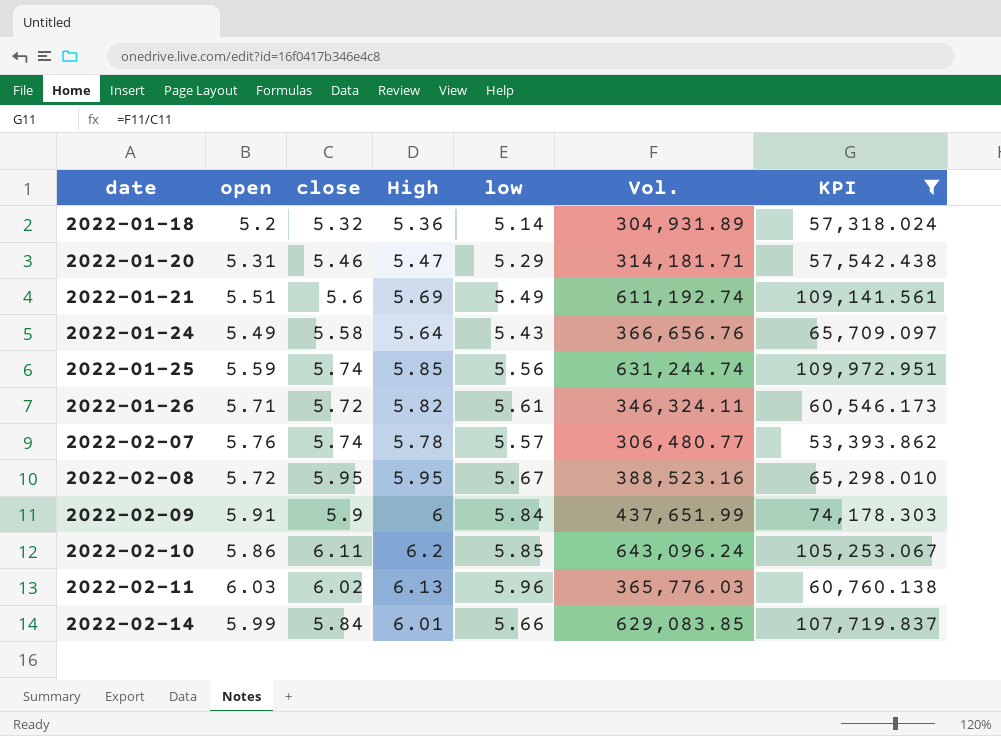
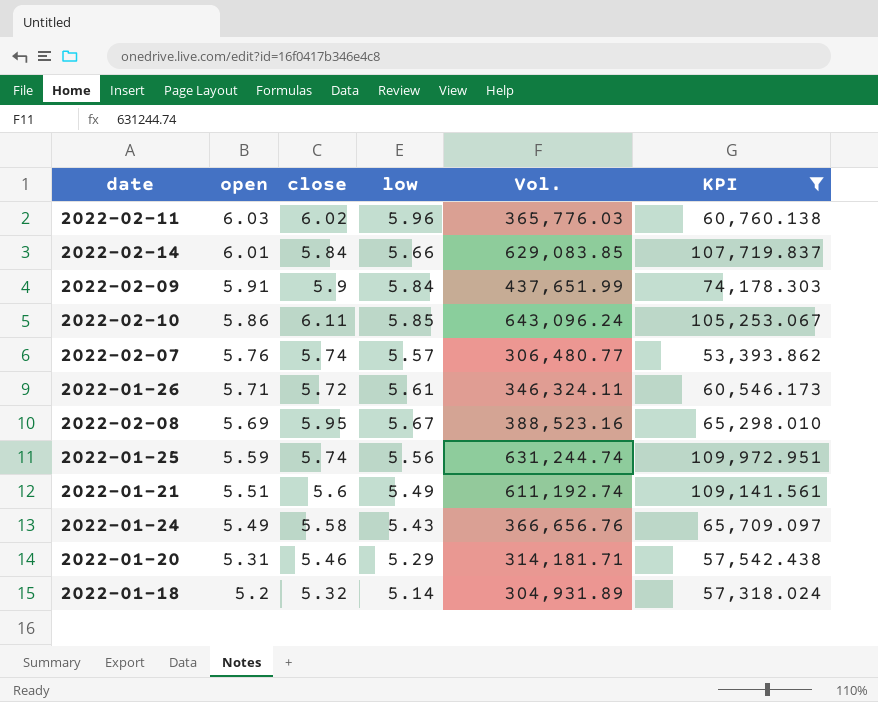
row order: date ascending -> open descending
column High | position: 4 -> none
2022-02-14 | open: 5.99 -> 6.01
2022-02-08 | open: 5.72 -> 5.69

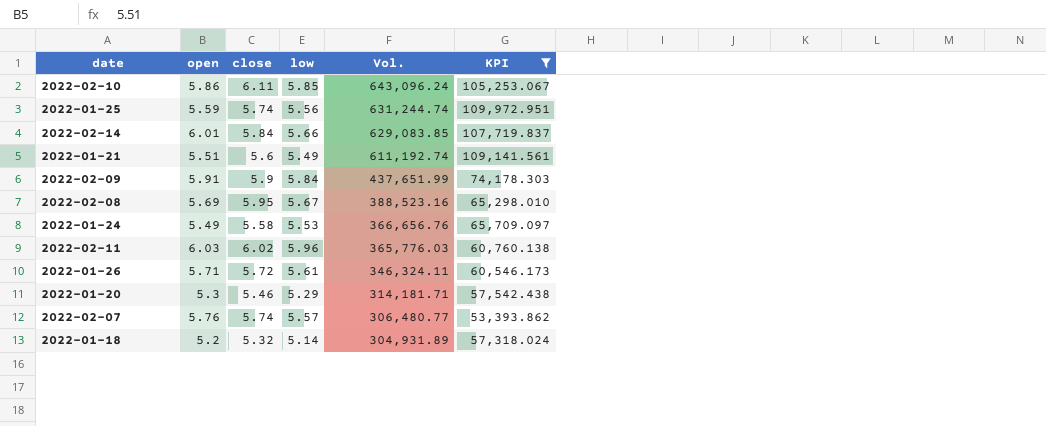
row order: open descending -> Vol. descending
2022-01-24 | low: 5.43 -> 5.53
2022-01-20 | open: 5.31 -> 5.3

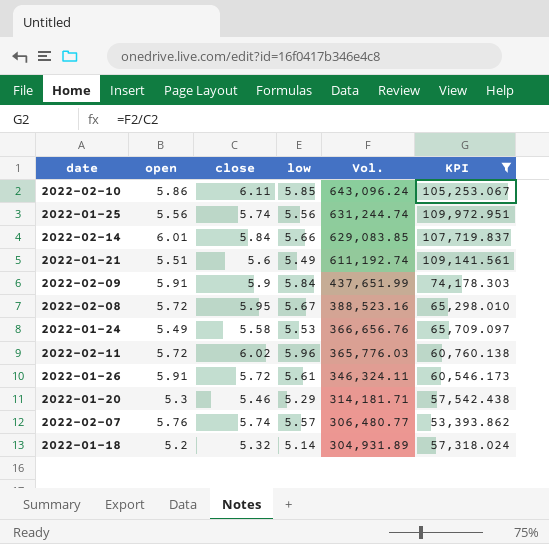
2022-01-25 | open: 5.59 -> 5.56
2022-02-08 | open: 5.69 -> 5.72
2022-02-11 | open: 6.03 -> 5.72
2022-01-26 | open: 5.71 -> 5.91

